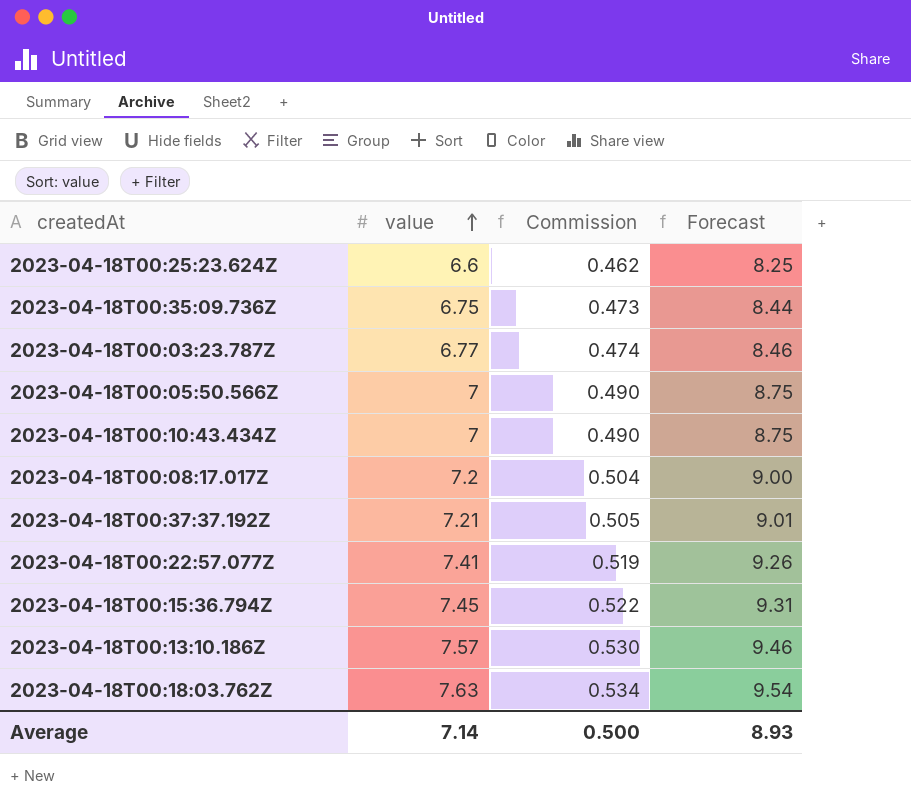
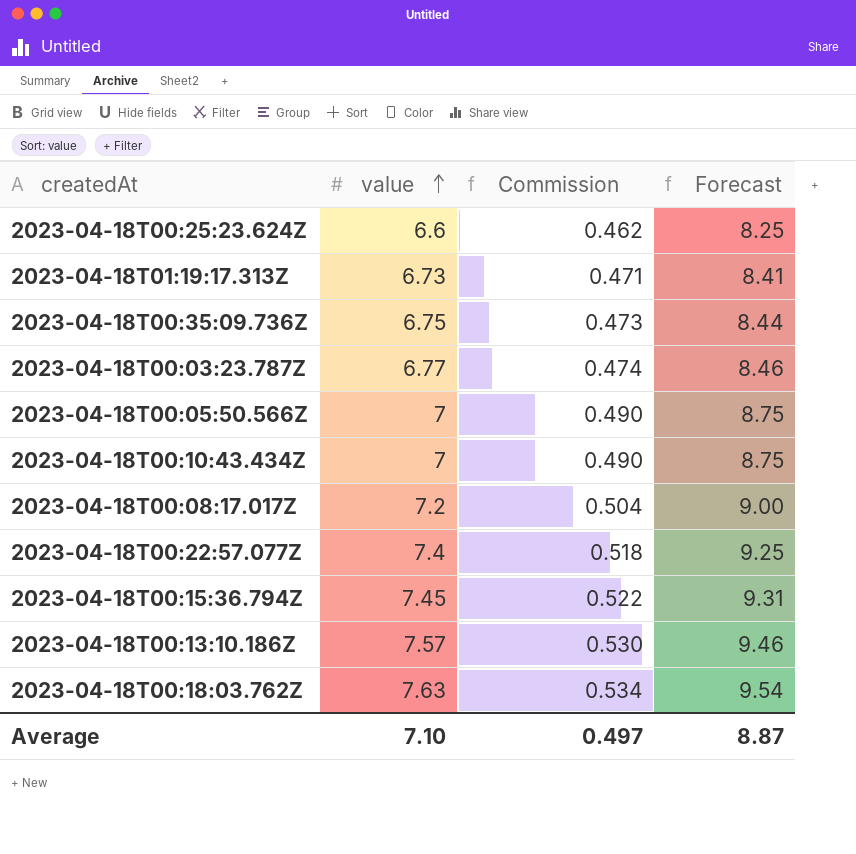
row 2023-04-18T00:37:37.192Z: 7.21 | 0.505 | 9.01 -> none
row 2023-04-18T01:19:17.313Z: none -> 6.73 | 0.471 | 8.41
2023-04-18T00:22:57.077Z | value: 7.41 -> 7.4
2023-04-18T00:22:57.077Z | Commission: 0.519 -> 0.518
2023-04-18T00:22:57.077Z | Forecast: 9.26 -> 9.25
Average | value: 7.14 -> 7.10
Average | Commission: 0.500 -> 0.497
Average | Forecast: 8.93 -> 8.87

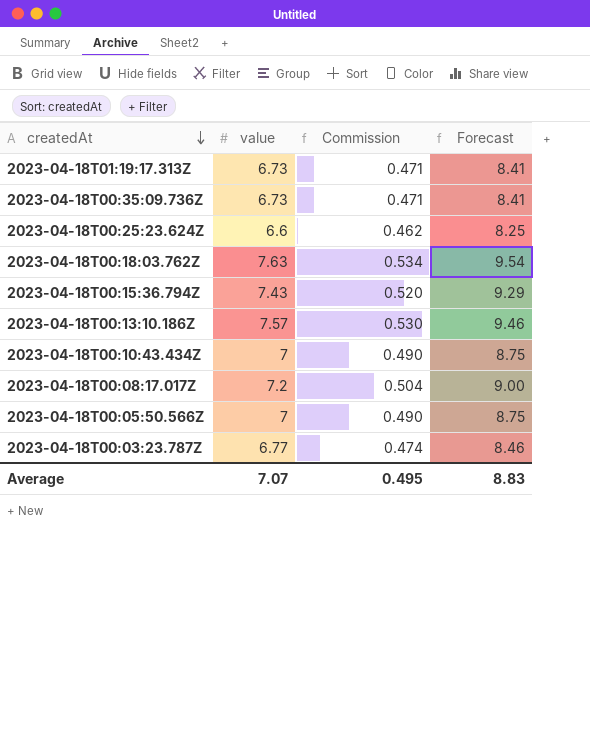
row order: value ascending -> createdAt descending
row 2023-04-18T00:22:57.077Z: 7.4 | 0.518 | 9.25 -> none
2023-04-18T00:35:09.736Z | value: 6.75 -> 6.73
2023-04-18T00:35:09.736Z | Commission: 0.473 -> 0.471
2023-04-18T00:35:09.736Z | Forecast: 8.44 -> 8.41
2023-04-18T00:15:36.794Z | value: 7.45 -> 7.43
2023-04-18T00:15:36.794Z | Commission: 0.522 -> 0.520
2023-04-18T00:15:36.794Z | Forecast: 9.31 -> 9.29
Average | value: 7.10 -> 7.07
Average | Commission: 0.497 -> 0.495
Average | Forecast: 8.87 -> 8.83

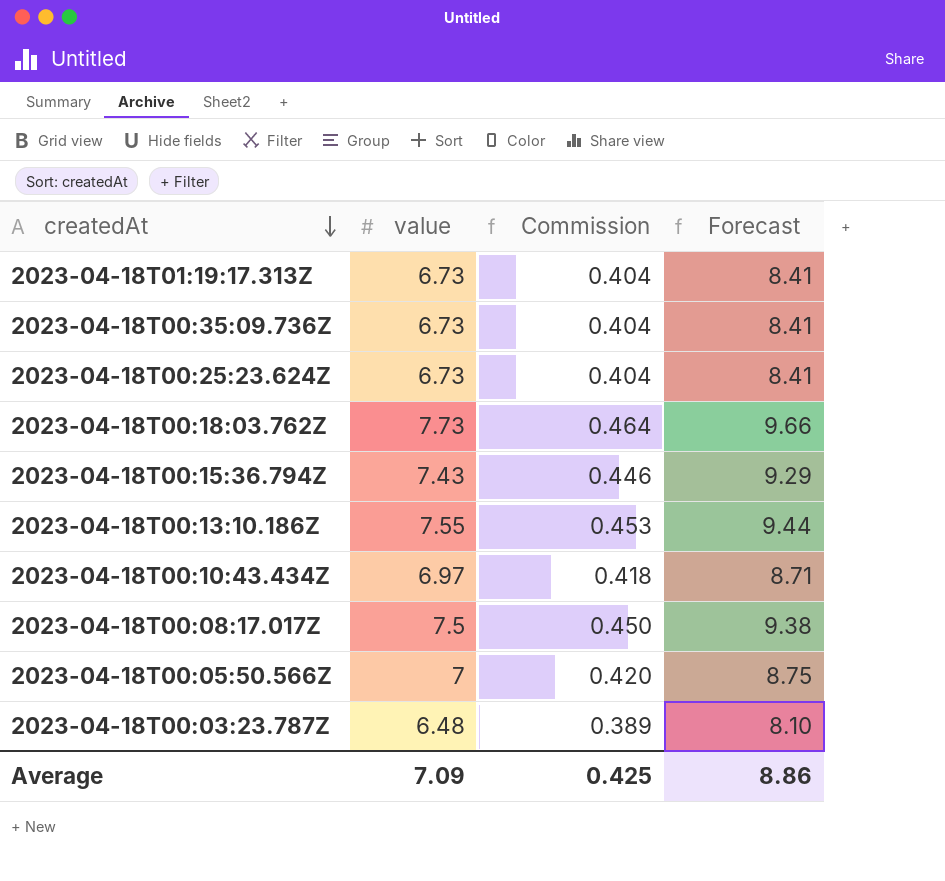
column Commission | formula: [value] * 0.07 -> [value] * 0.06
2023-04-18T00:25:23.624Z | value: 6.6 -> 6.73
2023-04-18T00:25:23.624Z | Forecast: 8.25 -> 8.41
2023-04-18T00:18:03.762Z | value: 7.63 -> 7.73
2023-04-18T00:18:03.762Z | Forecast: 9.54 -> 9.66
2023-04-18T00:13:10.186Z | value: 7.57 -> 7.55
2023-04-18T00:13:10.186Z | Forecast: 9.46 -> 9.44
2023-04-18T00:10:43.434Z | value: 7 -> 6.97
2023-04-18T00:10:43.434Z | Forecast: 8.75 -> 8.71
2023-04-18T00:08:17.017Z | value: 7.2 -> 7.5
2023-04-18T00:08:17.017Z | Forecast: 9.00 -> 9.38
2023-04-18T00:03:23.787Z | value: 6.77 -> 6.48
2023-04-18T00:03:23.787Z | Forecast: 8.46 -> 8.10
Average | value: 7.07 -> 7.09
Average | Commission: 0.495 -> 0.425
Average | Forecast: 8.83 -> 8.86

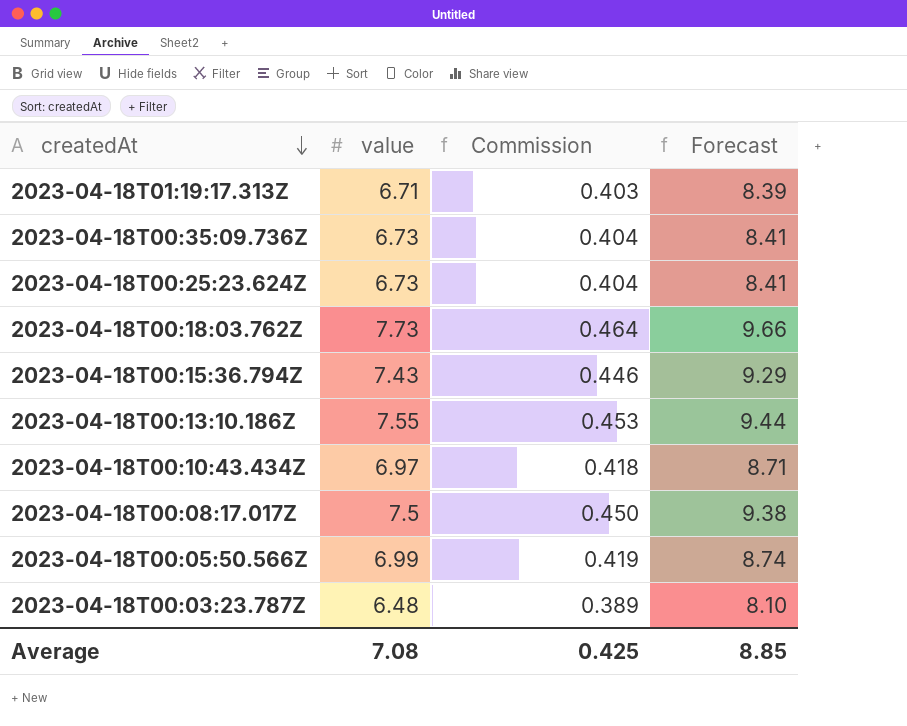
2023-04-18T01:19:17.313Z | value: 6.73 -> 6.71
2023-04-18T01:19:17.313Z | Commission: 0.404 -> 0.403
2023-04-18T01:19:17.313Z | Forecast: 8.41 -> 8.39
2023-04-18T00:05:50.566Z | value: 7 -> 6.99
2023-04-18T00:05:50.566Z | Commission: 0.420 -> 0.419
2023-04-18T00:05:50.566Z | Forecast: 8.75 -> 8.74
Average | value: 7.09 -> 7.08
Average | Forecast: 8.86 -> 8.85

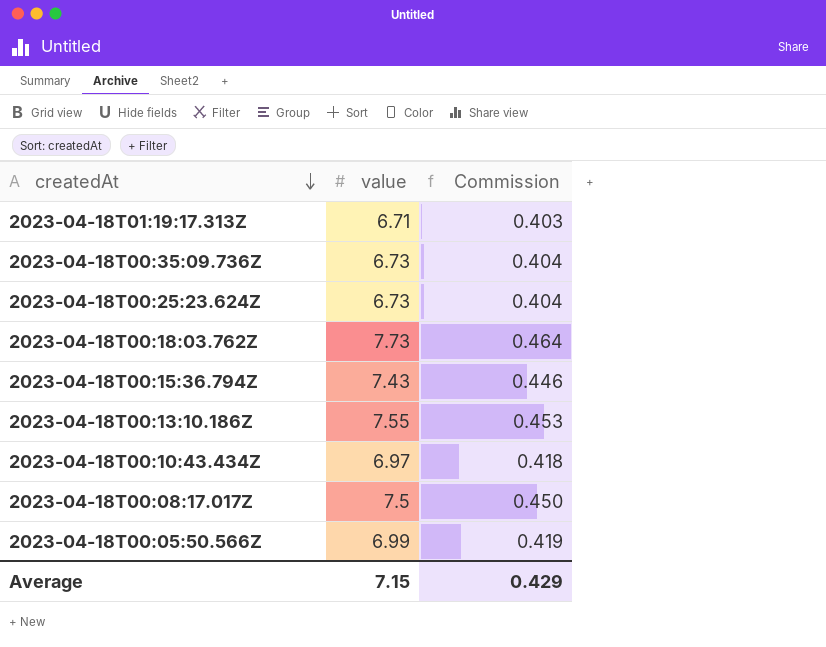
column Forecast | formula: [value] * 1.25 -> none
row 2023-04-18T00:03:23.787Z: 6.48 | 0.389 | 8.10 -> none
Average | value: 7.08 -> 7.15
Average | Commission: 0.425 -> 0.429

